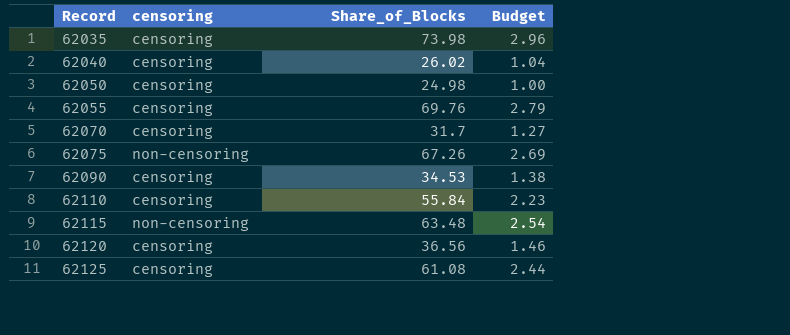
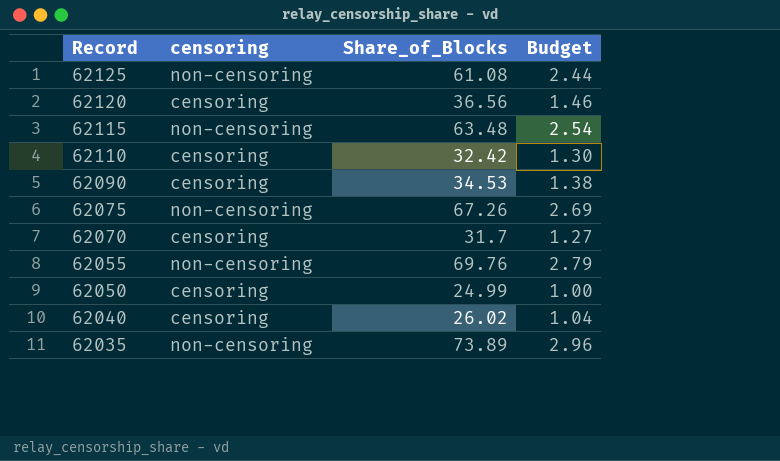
row order: Record ascending -> Record descending
62125 | censoring: censoring -> non-censoring
62110 | Share_of_Blocks: 55.84 -> 32.42
62110 | Budget: 2.23 -> 1.30
62055 | censoring: censoring -> non-censoring
62050 | Share_of_Blocks: 24.98 -> 24.99
62035 | censoring: censoring -> non-censoring
62035 | Share_of_Blocks: 73.98 -> 73.89

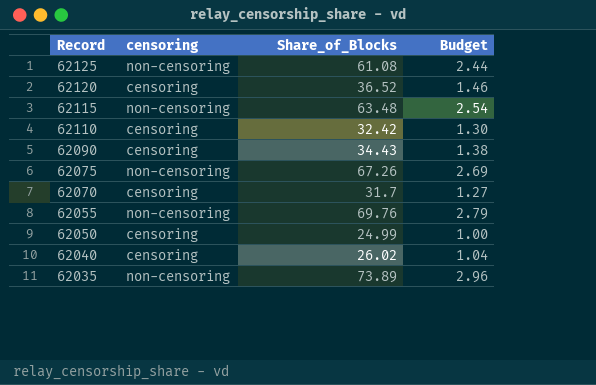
62120 | Share_of_Blocks: 36.56 -> 36.52
62090 | Share_of_Blocks: 34.53 -> 34.43

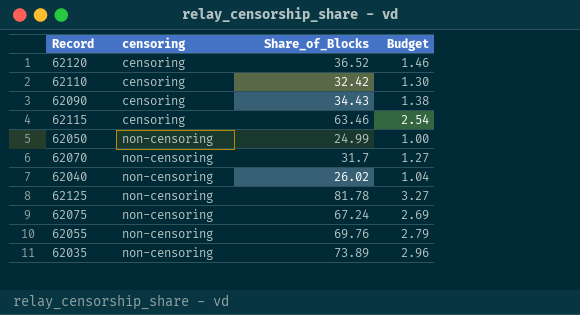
row order: Record descending -> censoring ascending
62115 | censoring: non-censoring -> censoring
62115 | Share_of_Blocks: 63.48 -> 63.46
62050 | censoring: censoring -> non-censoring
62070 | censoring: censoring -> non-censoring
62040 | censoring: censoring -> non-censoring
62125 | Share_of_Blocks: 61.08 -> 81.78
62125 | Budget: 2.44 -> 3.27
62075 | Share_of_Blocks: 67.26 -> 67.24

